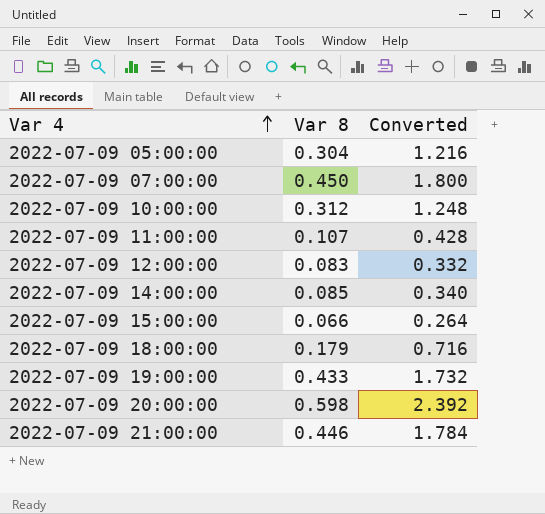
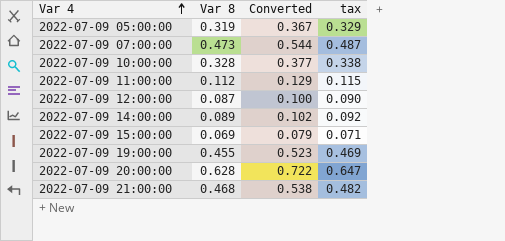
column Converted | formula: [Var 8] * 4 -> [Var 8] * 1.15
column tax | formula: none -> [Var 8] * 1.03
row 2022-07-09 18:00:00: 0.179 | 0.716 -> none
2022-07-09 05:00:00 | Var 8: 0.304 -> 0.319
2022-07-09 07:00:00 | Var 8: 0.450 -> 0.473
2022-07-09 10:00:00 | Var 8: 0.312 -> 0.328
2022-07-09 11:00:00 | Var 8: 0.107 -> 0.112
2022-07-09 12:00:00 | Var 8: 0.083 -> 0.087
2022-07-09 14:00:00 | Var 8: 0.085 -> 0.089
2022-07-09 15:00:00 | Var 8: 0.066 -> 0.069
2022-07-09 19:00:00 | Var 8: 0.433 -> 0.455
2022-07-09 20:00:00 | Var 8: 0.598 -> 0.628
2022-07-09 21:00:00 | Var 8: 0.446 -> 0.468

